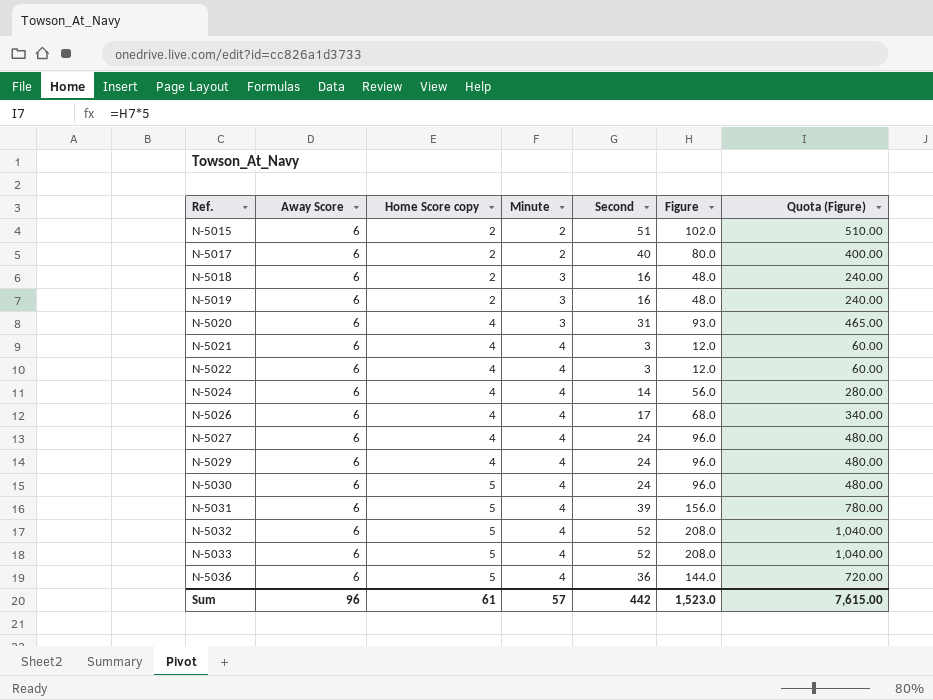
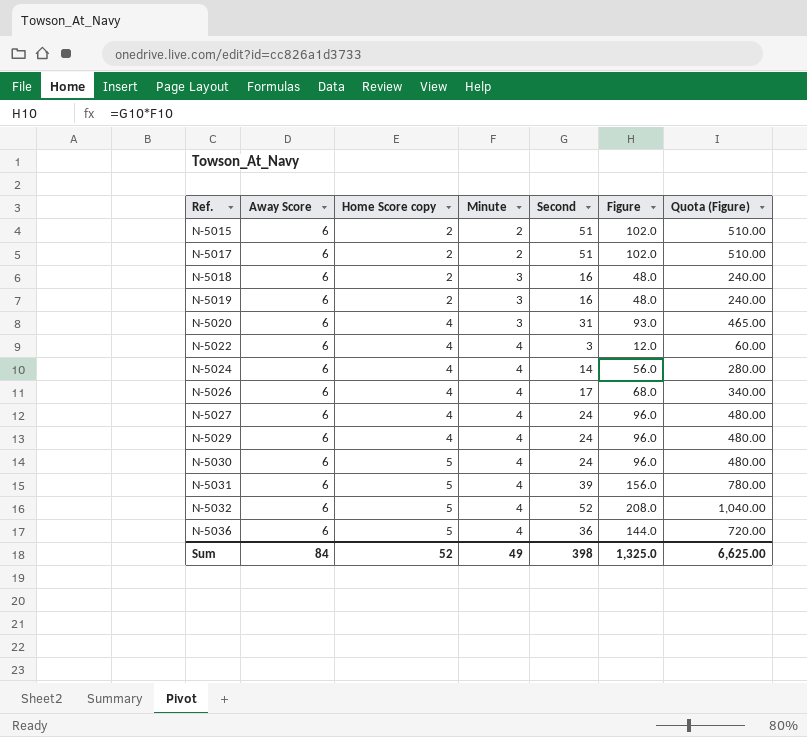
row N-5021: 6 | 4 | 4 | 3 | 12.0 | 60.00 -> none
row N-5033: 6 | 5 | 4 | 52 | 208.0 | 1,040.00 -> none
N-5017 | Second: 40 -> 51
N-5017 | Figure: 80.0 -> 102.0
N-5017 | Quota (Figure): 400.00 -> 510.00
Sum | Away Score: 96 -> 84
Sum | Home Score copy: 61 -> 52
Sum | Minute: 57 -> 49
Sum | Second: 442 -> 398
Sum | Figure: 1,523.0 -> 1,325.0
Sum | Quota (Figure): 7,615.00 -> 6,625.00

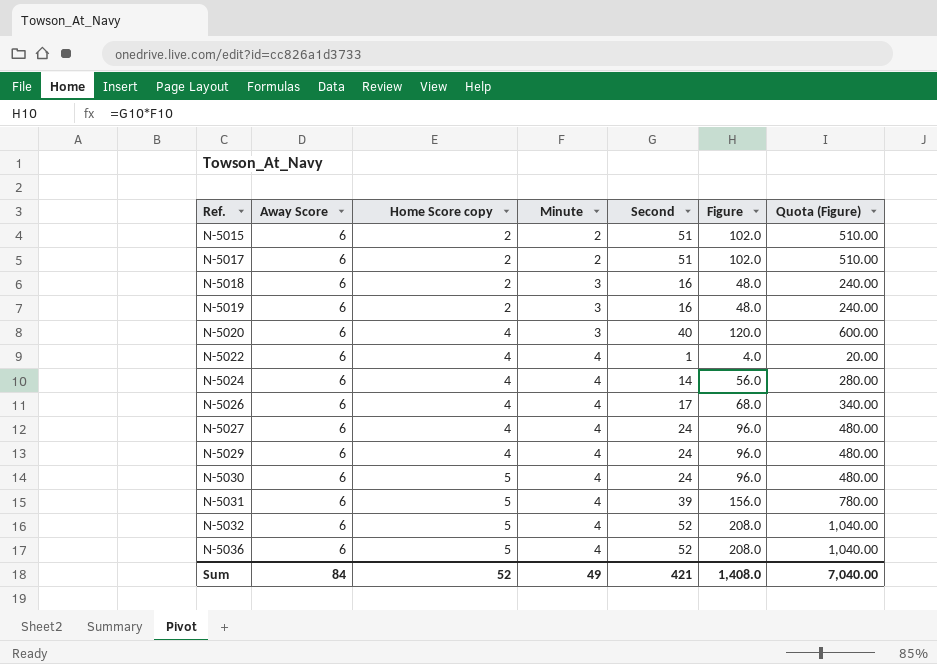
N-5020 | Second: 31 -> 40
N-5020 | Figure: 93.0 -> 120.0
N-5020 | Quota (Figure): 465.00 -> 600.00
N-5022 | Second: 3 -> 1
N-5022 | Figure: 12.0 -> 4.0
N-5022 | Quota (Figure): 60.00 -> 20.00
N-5036 | Second: 36 -> 52
N-5036 | Figure: 144.0 -> 208.0
N-5036 | Quota (Figure): 720.00 -> 1,040.00
Sum | Second: 398 -> 421
Sum | Figure: 1,325.0 -> 1,408.0
Sum | Quota (Figure): 6,625.00 -> 7,040.00

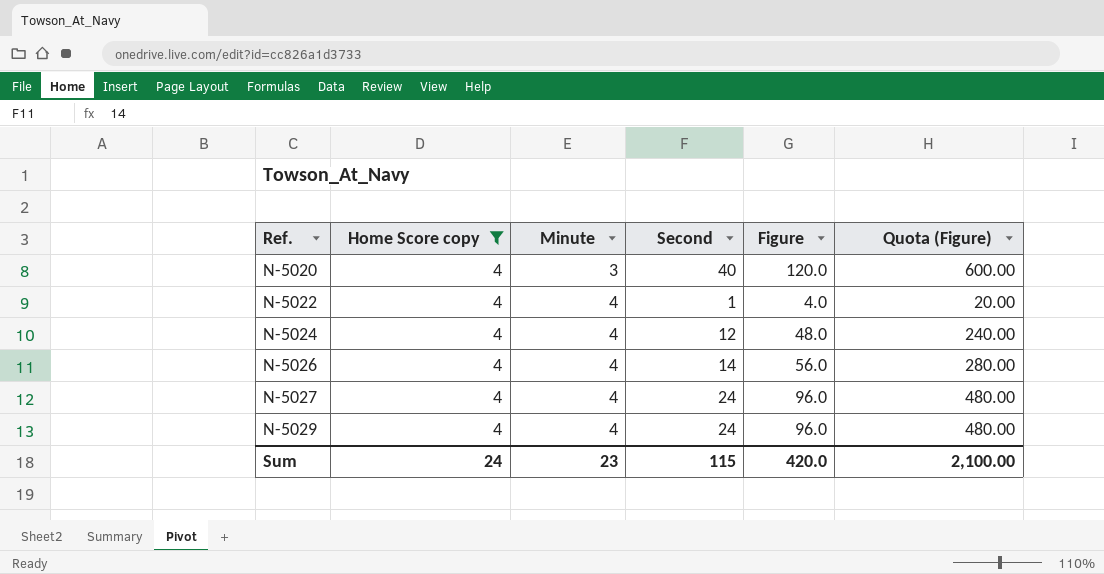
filter: none -> Home Score copy = 4
column Away Score | position: 2 -> none
N-5024 | Second: 14 -> 12
N-5024 | Figure: 56.0 -> 48.0
N-5024 | Quota (Figure): 280.00 -> 240.00
N-5026 | Second: 17 -> 14
N-5026 | Figure: 68.0 -> 56.0
N-5026 | Quota (Figure): 340.00 -> 280.00
Sum | Home Score copy: 52 -> 24
Sum | Minute: 49 -> 23
Sum | Second: 421 -> 115
Sum | Figure: 1,408.0 -> 420.0
Sum | Quota (Figure): 7,040.00 -> 2,100.00

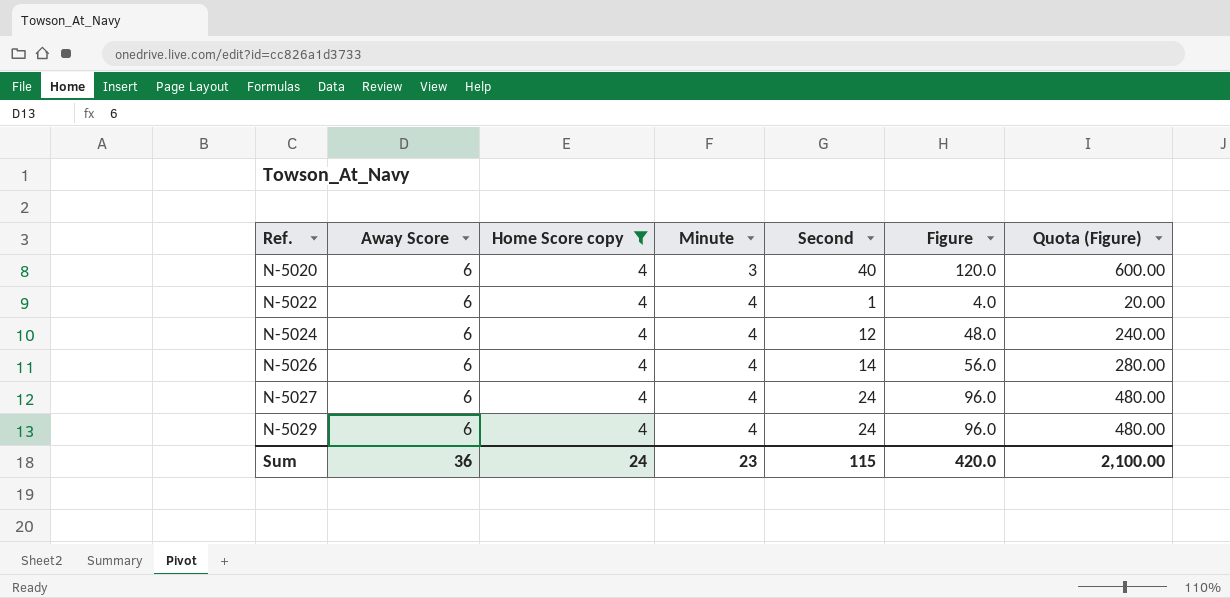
column Away Score | position: none -> 2

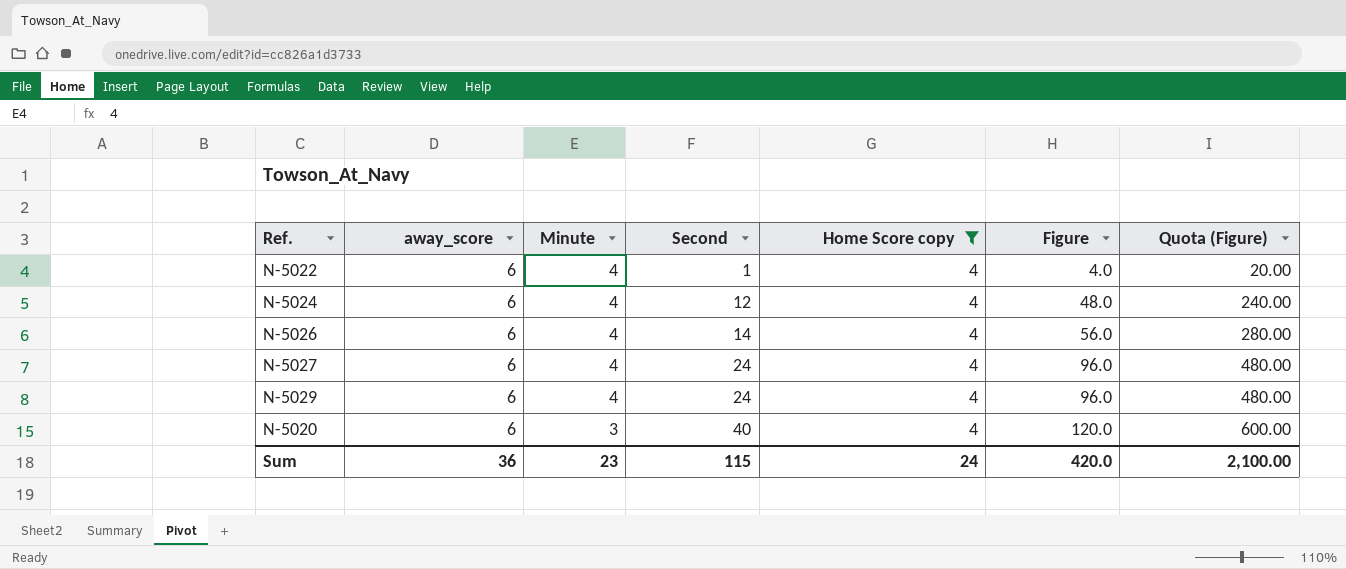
row order: Ref. ascending -> Minute descending
column name: Away Score -> away_score
column Home Score copy | position: 3 -> 5

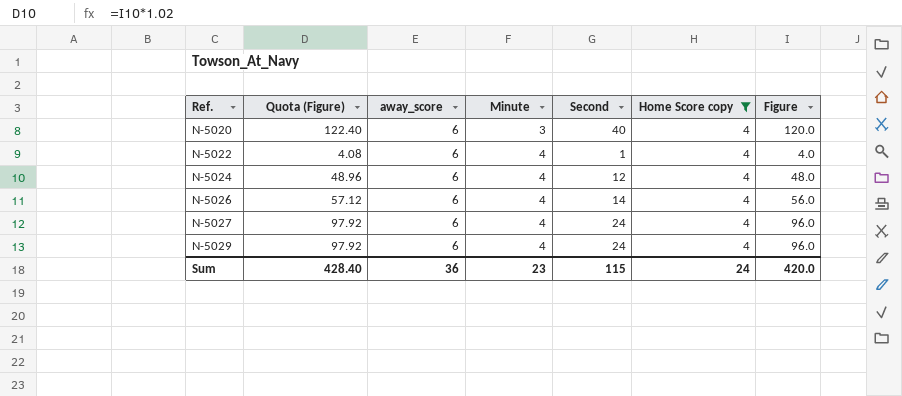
row order: Minute descending -> Ref. ascending
column Quota (Figure) | formula: [Figure] * 5 -> [Figure] * 1.02
column Quota (Figure) | position: 7 -> 2
Sum | Quota (Figure): 2,100.00 -> 428.40

